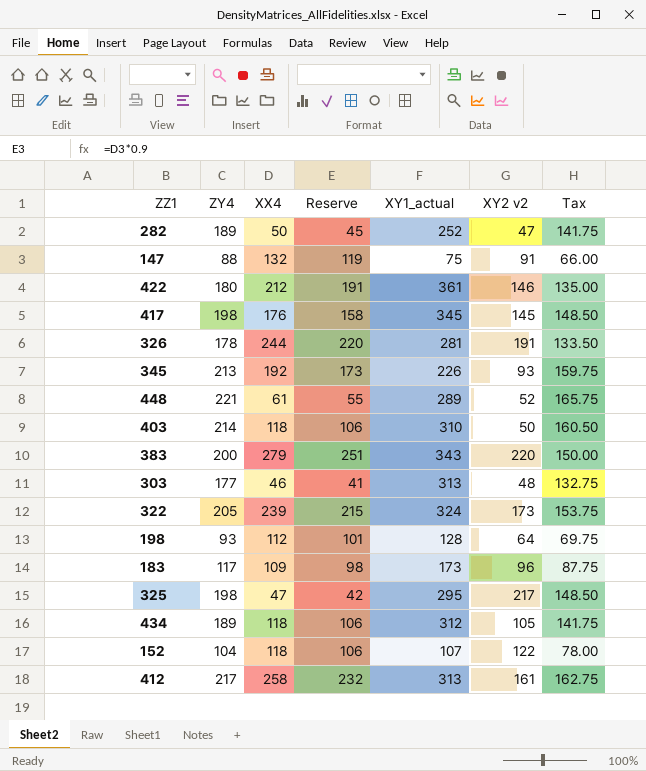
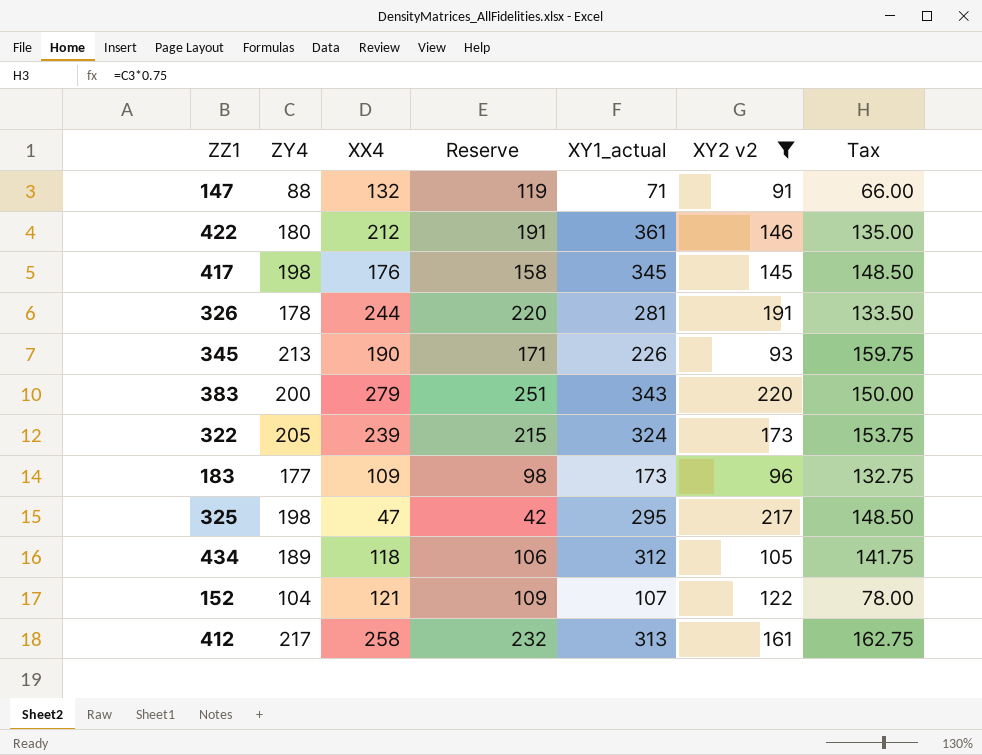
filter: none -> XY2 v2 >= 91
147 | XY1_actual: 75 -> 71
345 | XX4: 192 -> 190
345 | Reserve: 173 -> 171
183 | ZY4: 117 -> 177
183 | Tax: 87.75 -> 132.75
152 | XX4: 118 -> 121
152 | Reserve: 106 -> 109

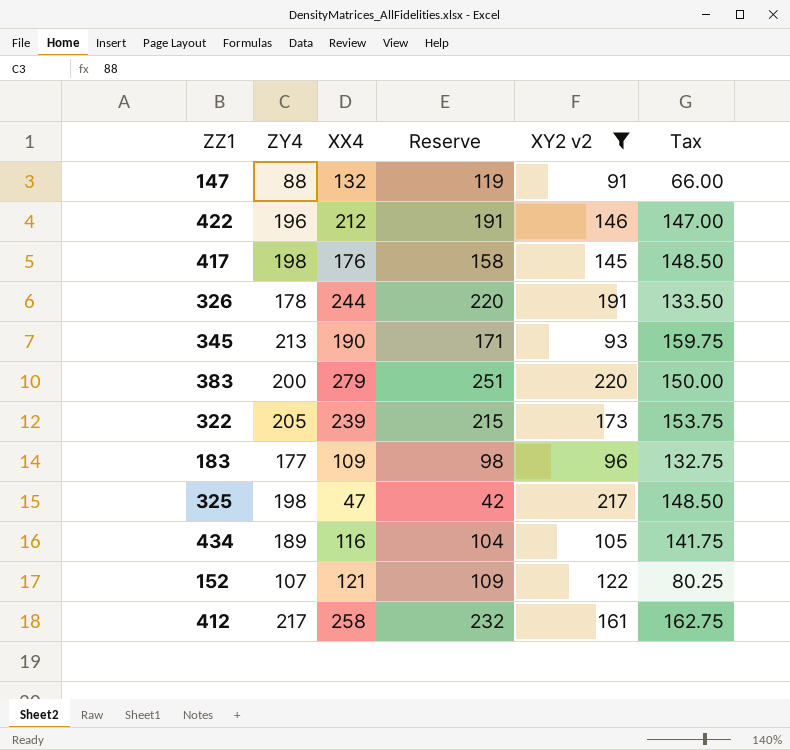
column XY1_actual | position: 5 -> none
422 | ZY4: 180 -> 196
422 | Tax: 135.00 -> 147.00
434 | XX4: 118 -> 116
434 | Reserve: 106 -> 104
152 | ZY4: 104 -> 107
152 | Tax: 78.00 -> 80.25

